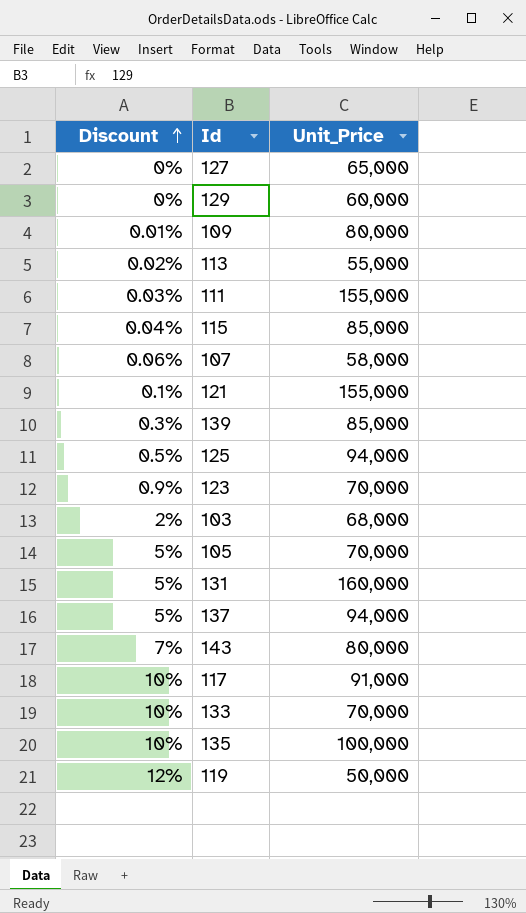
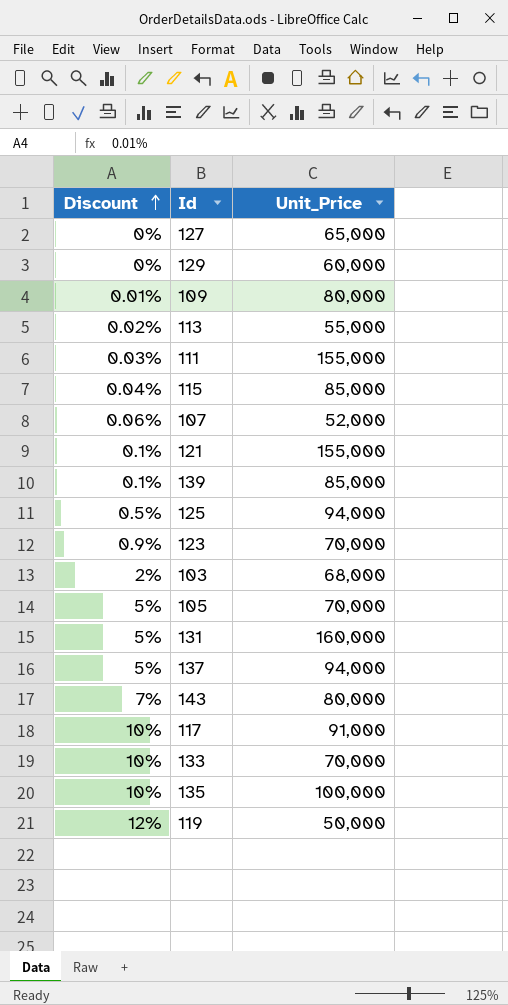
107 | Unit_Price: 58,000 -> 52,000
139 | Discount: 0.3% -> 0.1%

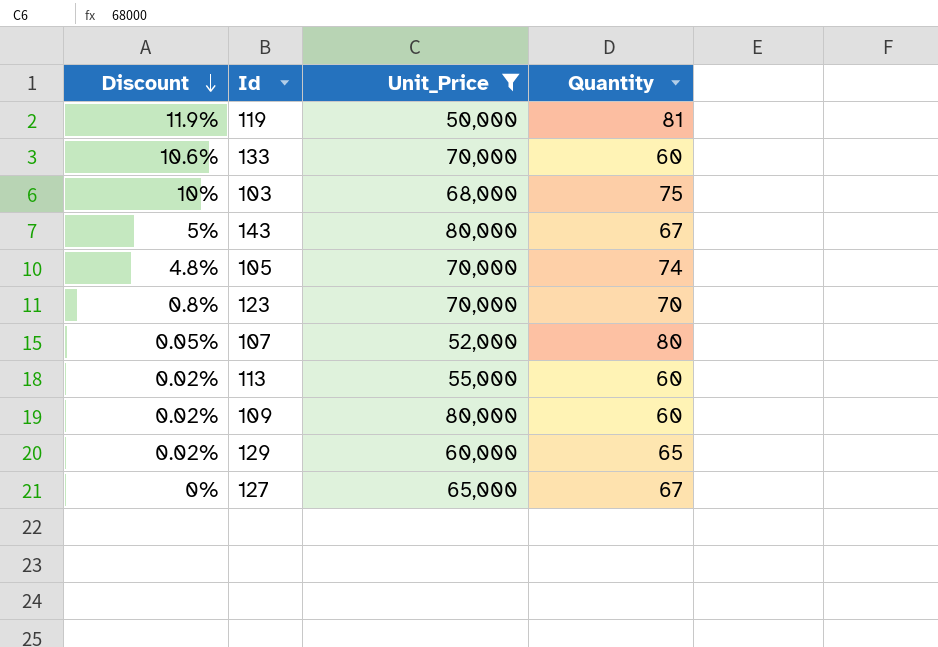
filter: none -> Unit_Price <= 80,000
row order: Discount ascending -> Discount descending
column Quantity | position: none -> 4
119 | Discount: 12% -> 11.9%
133 | Discount: 10% -> 10.6%
103 | Discount: 2% -> 10%
143 | Discount: 7% -> 5%
105 | Discount: 5% -> 4.8%
123 | Discount: 0.9% -> 0.8%
107 | Discount: 0.06% -> 0.05%
109 | Discount: 0.01% -> 0.02%
129 | Discount: 0% -> 0.02%

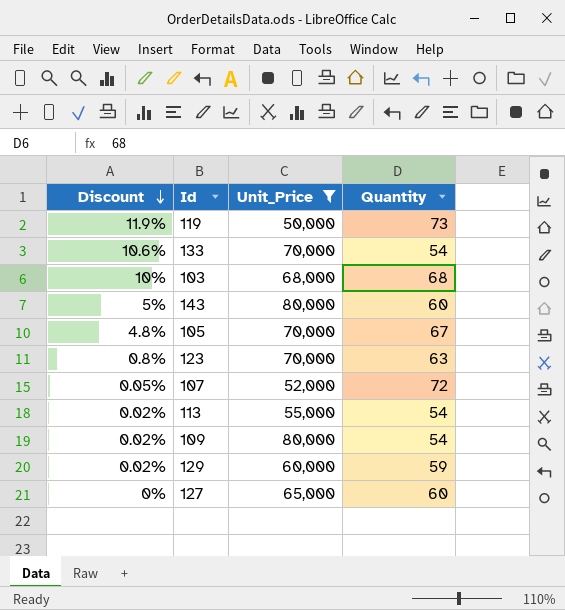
119 | Quantity: 81 -> 73
133 | Quantity: 60 -> 54
103 | Quantity: 75 -> 68
143 | Quantity: 67 -> 60
105 | Quantity: 74 -> 67
123 | Quantity: 70 -> 63
107 | Quantity: 80 -> 72
113 | Quantity: 60 -> 54
109 | Quantity: 60 -> 54
129 | Quantity: 65 -> 59
127 | Quantity: 67 -> 60

